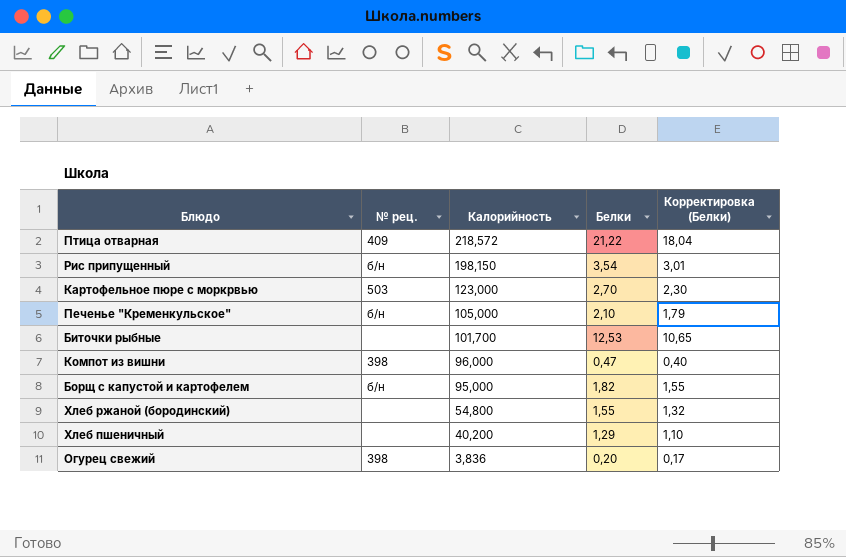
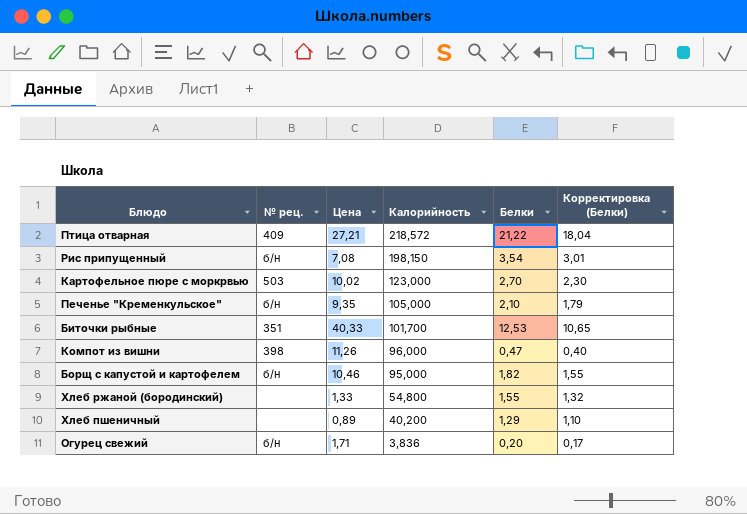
column Цена | position: none -> 3
Биточки рыбные | № рец.: none -> 351
Огурец свежий | № рец.: 398 -> б/н

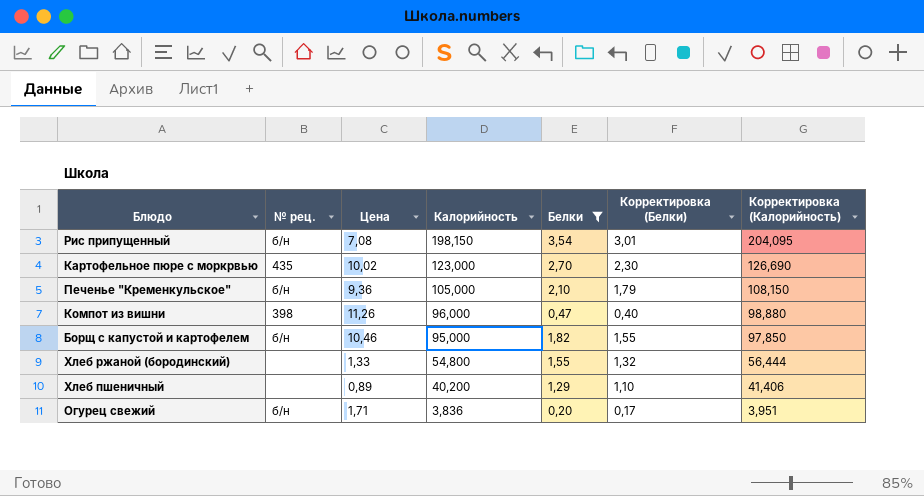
filter: none -> Белки <= 3,54
column Корректировка (Калорийность) | formula: none -> [Калорийность] * 1,03
Картофельное пюре с моркрвью | № рец.: 503 -> 435
Печенье "Кременкульское" | Цена: 9,35 -> 9,36

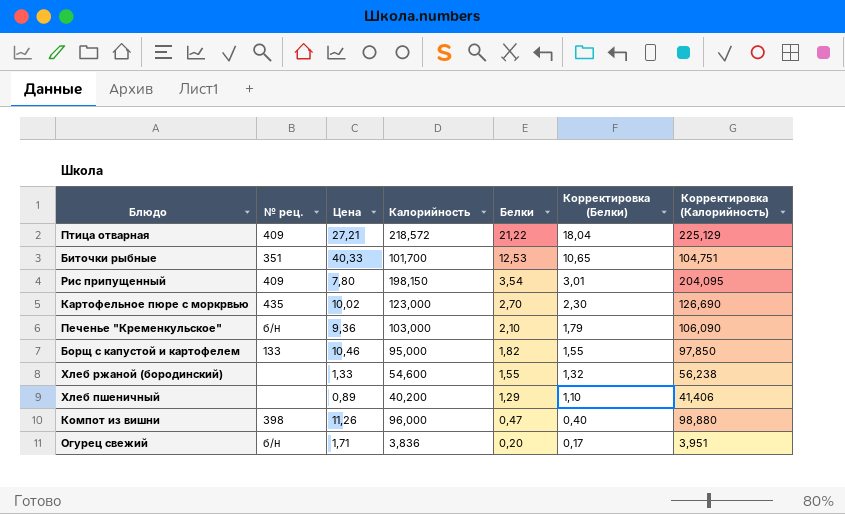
filter: Белки <= 3,54 -> none
row order: Калорийность descending -> Белки descending
Рис припущенный | № рец.: б/н -> 409
Рис припущенный | Цена: 7,08 -> 7,80
Печенье "Кременкульское" | Калорийность: 105,000 -> 103,000
Печенье "Кременкульское" | Корректировка (Калорийность): 108,150 -> 106,090
Борщ с капустой и картофелем | № рец.: б/н -> 133
Хлеб ржаной (бородинский) | Калорийность: 54,800 -> 54,600
Хлеб ржаной (бородинский) | Корректировка (Калорийность): 56,444 -> 56,238

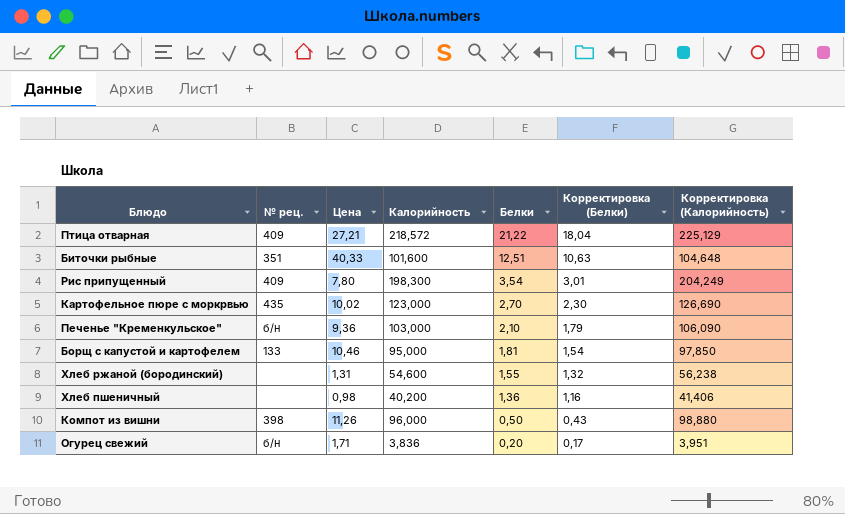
Биточки рыбные | Калорийность: 101,700 -> 101,600
Биточки рыбные | Белки: 12,53 -> 12,51
Биточки рыбные | Корректировка (Белки): 10,65 -> 10,63
Биточки рыбные | Корректировка (Калорийность): 104,751 -> 104,648
Рис припущенный | Калорийность: 198,150 -> 198,300
Рис припущенный | Корректировка (Калорийность): 204,095 -> 204,249
Борщ с капустой и картофелем | Белки: 1,82 -> 1,81
Борщ с капустой и картофелем | Корректировка (Белки): 1,55 -> 1,54
Хлеб ржаной (бородинский) | Цена: 1,33 -> 1,31
Хлеб пшеничный | Цена: 0,89 -> 0,98
Хлеб пшеничный | Белки: 1,29 -> 1,36
Хлеб пшеничный | Корректировка (Белки): 1,10 -> 1,16
Компот из вишни | Белки: 0,47 -> 0,50
Компот из вишни | Корректировка (Белки): 0,40 -> 0,43

